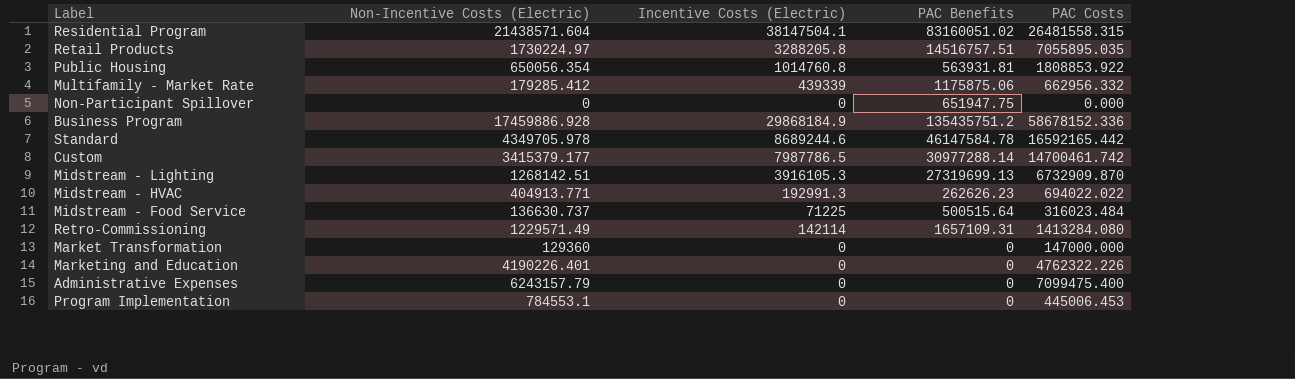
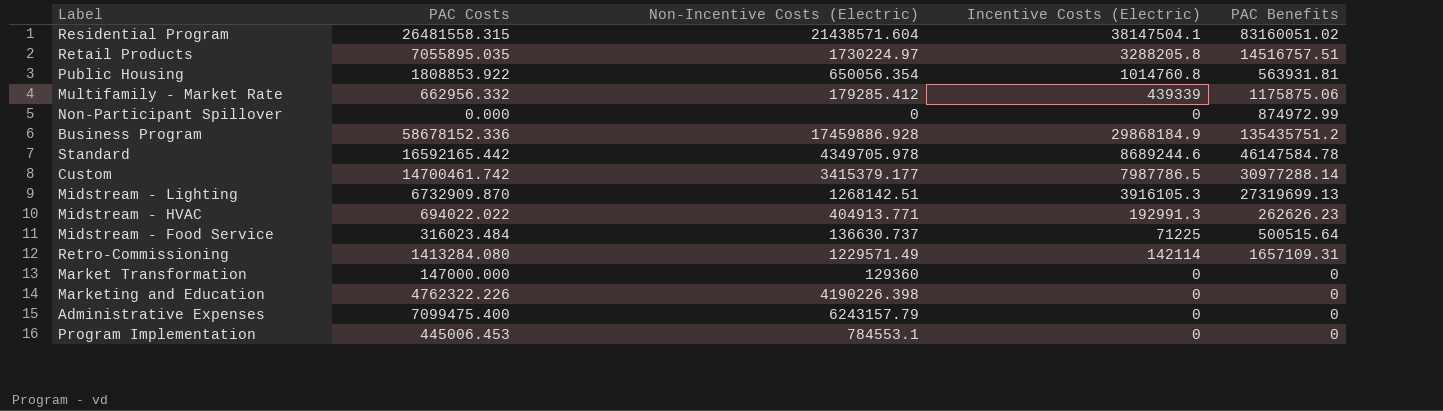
column PAC Costs | position: 5 -> 2
Non-Participant Spillover | PAC Benefits: 651947.75 -> 874972.99
Marketing and Education | Non-Incentive Costs (Electric): 4190226.401 -> 4190226.398

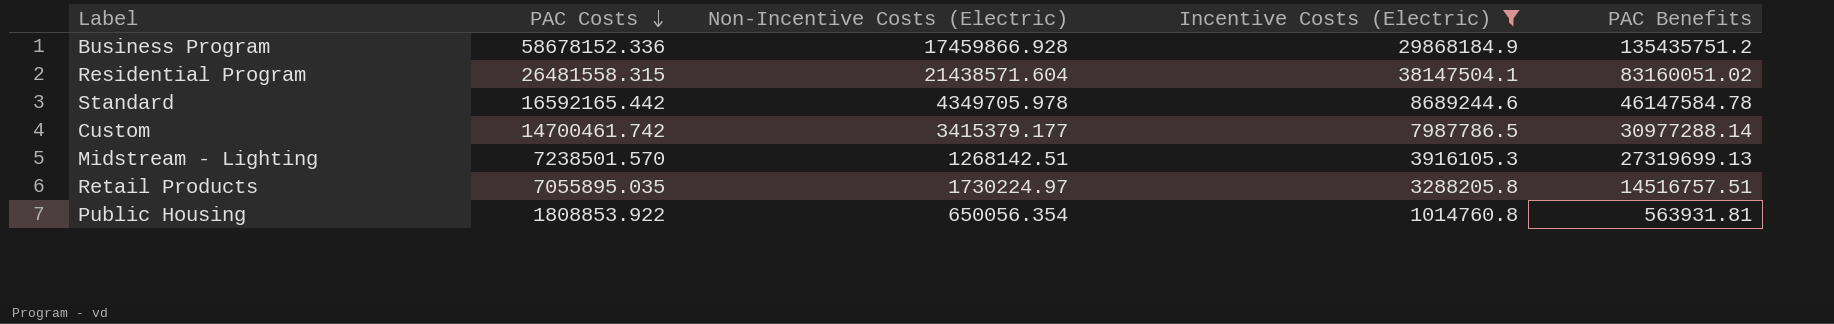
filter: none -> Incentive Costs (Electric) >= 1014760.8
row order: none -> PAC Costs descending
Business Program | Non-Incentive Costs (Electric): 17459886.928 -> 17459866.928
Midstream - Lighting | PAC Costs: 6732909.870 -> 7238501.570

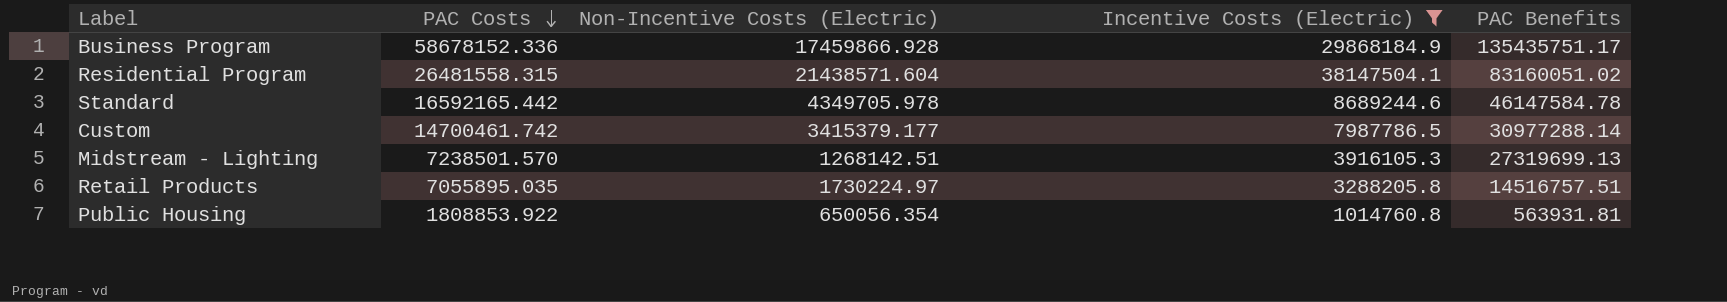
Business Program | PAC Benefits: 135435751.2 -> 135435751.17

